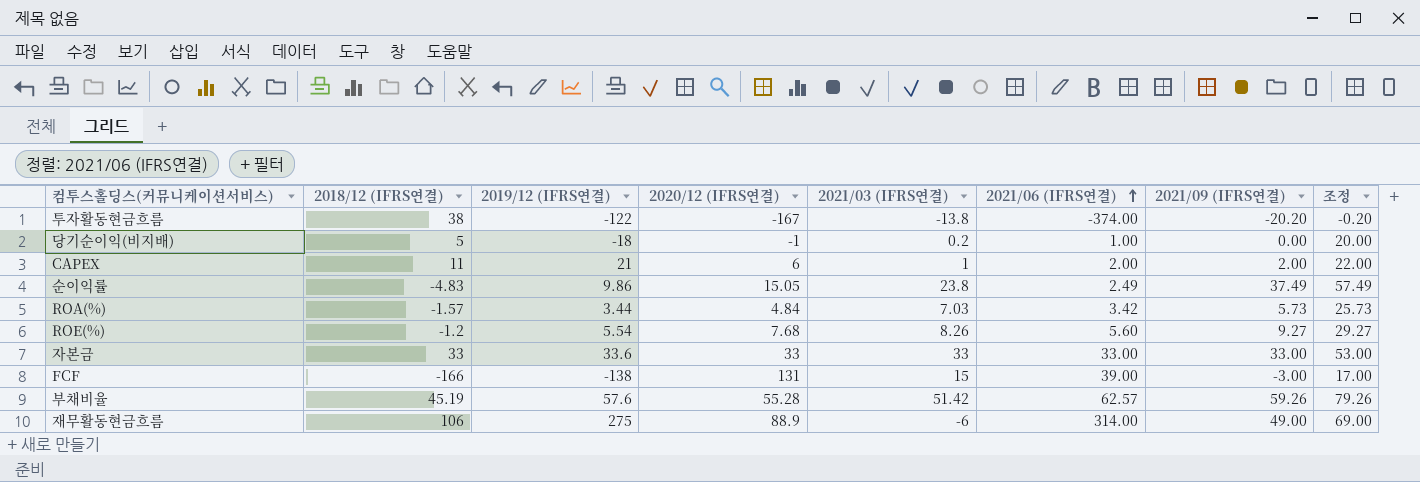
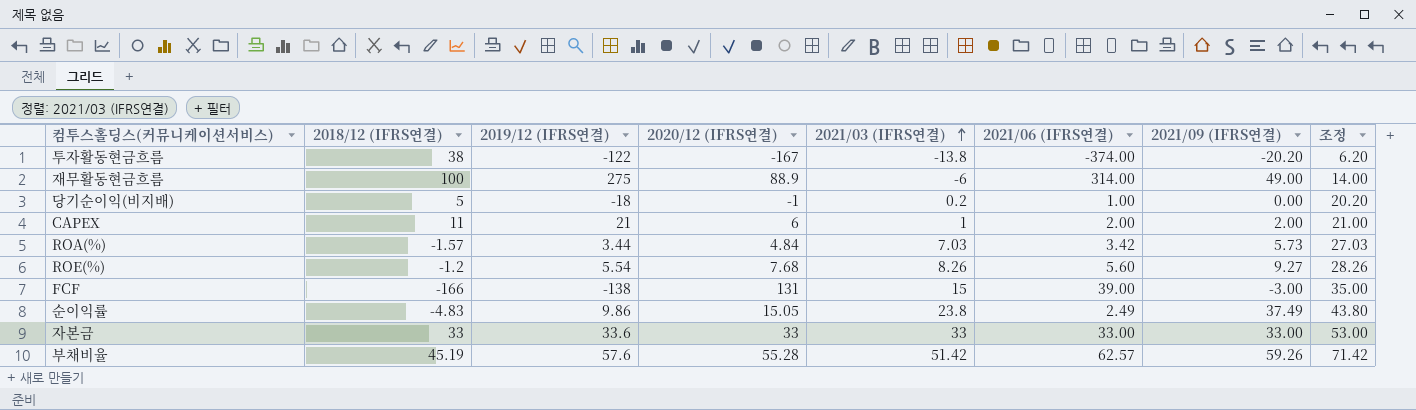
row order: 2021/06 (IFRS연결) ascending -> 2021/03 (IFRS연결) ascending
column 조정 | formula: [2021/09 (IFRS연결)] + 20 -> [2021/03 (IFRS연결)] + 20
재무활동현금흐름 | 2018/12 (IFRS연결): 106 -> 100

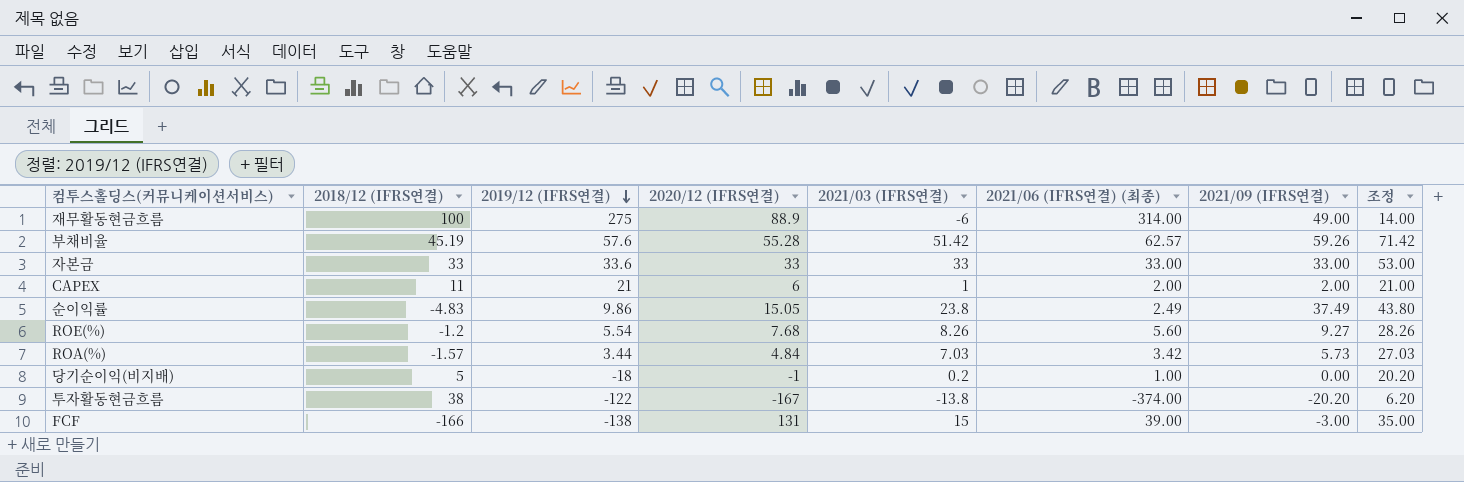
row order: 2021/03 (IFRS연결) ascending -> 2019/12 (IFRS연결) descending
column name: 2021/06 (IFRS연결) -> 2021/06 (IFRS연결) (최종)

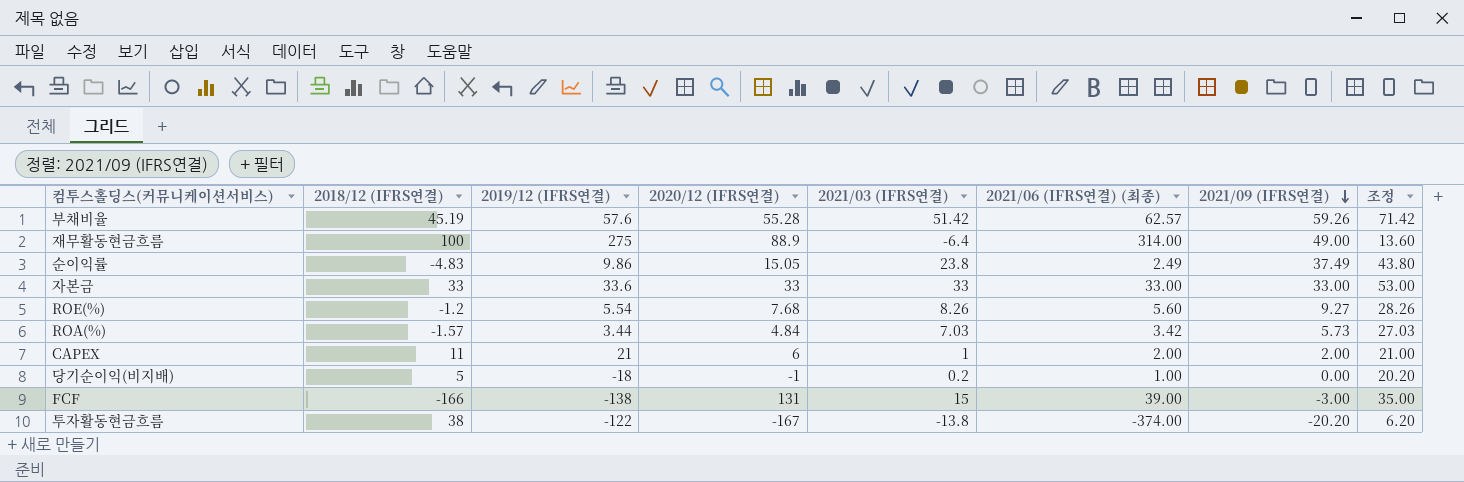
row order: 2019/12 (IFRS연결) descending -> 2021/09 (IFRS연결) descending
재무활동현금흐름 | 2021/03 (IFRS연결): -6 -> -6.4
재무활동현금흐름 | 조정: 14.00 -> 13.60

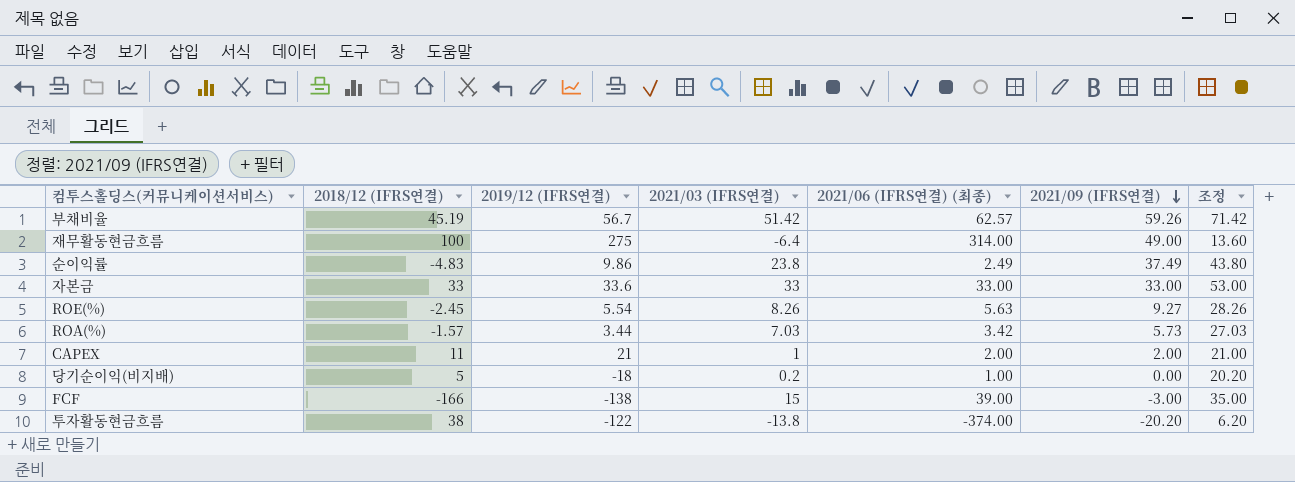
column 2020/12 (IFRS연결) | position: 4 -> none
부채비율 | 2019/12 (IFRS연결): 57.6 -> 56.7
ROE(%) | 2018/12 (IFRS연결): -1.2 -> -2.45
ROE(%) | 2021/06 (IFRS연결) (최종): 5.60 -> 5.63

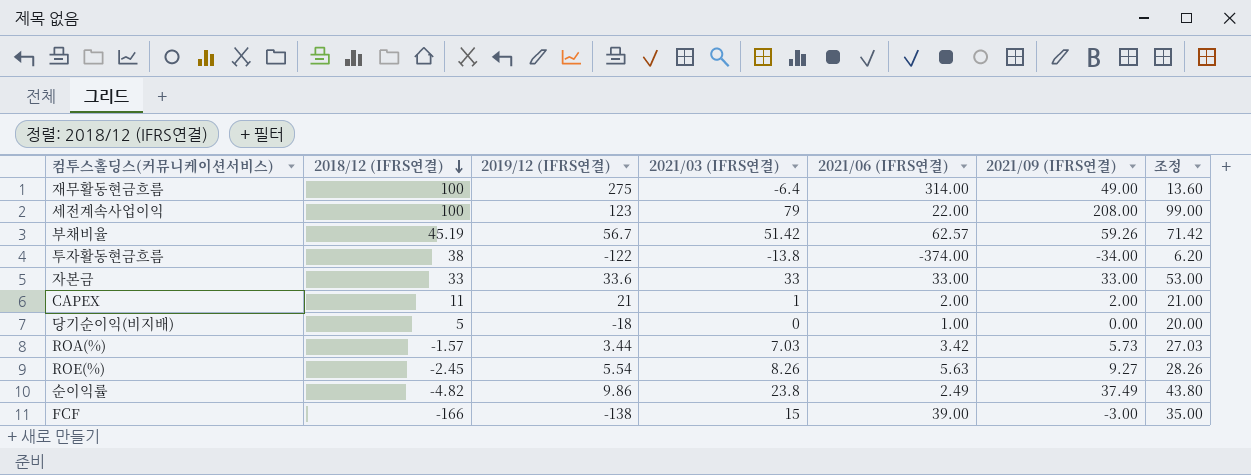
row order: 2021/09 (IFRS연결) descending -> 2018/12 (IFRS연결) descending
column name: 2021/06 (IFRS연결) (최종) -> 2021/06 (IFRS연결)
row 세전계속사업이익: none -> 100 | 123 | 79 | 22.00 | 208.00 | 99.00
투자활동현금흐름 | 2021/09 (IFRS연결): -20.20 -> -34.00
당기순이익(비지배) | 2021/03 (IFRS연결): 0.2 -> 0
당기순이익(비지배) | 조정: 20.20 -> 20.00
순이익률 | 2018/12 (IFRS연결): -4.83 -> -4.82

